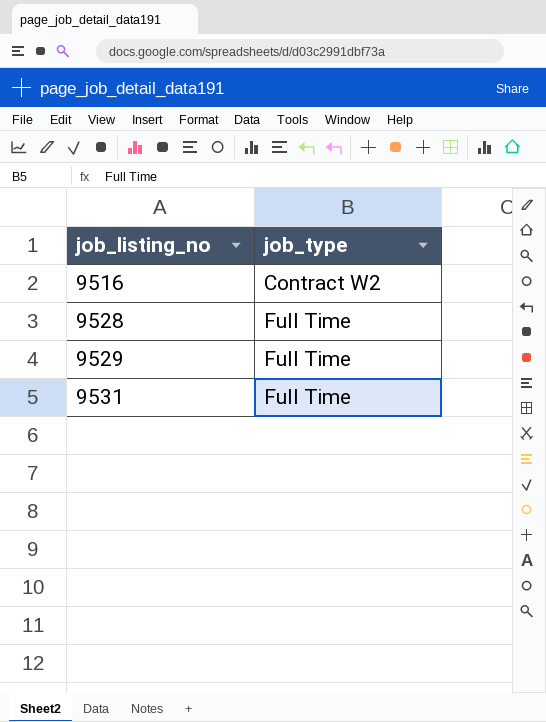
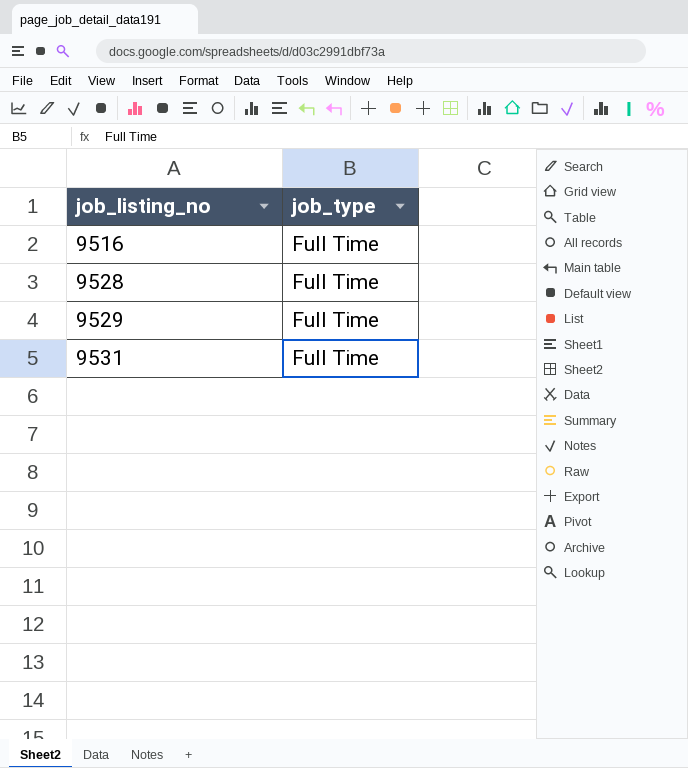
9516 | job_type: Contract W2 -> Full Time

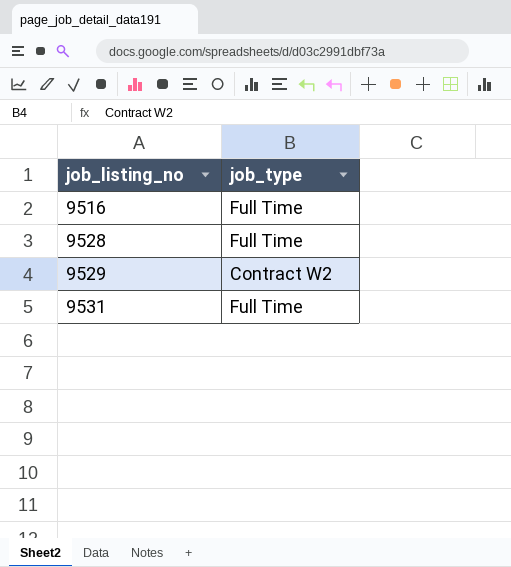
9529 | job_type: Full Time -> Contract W2

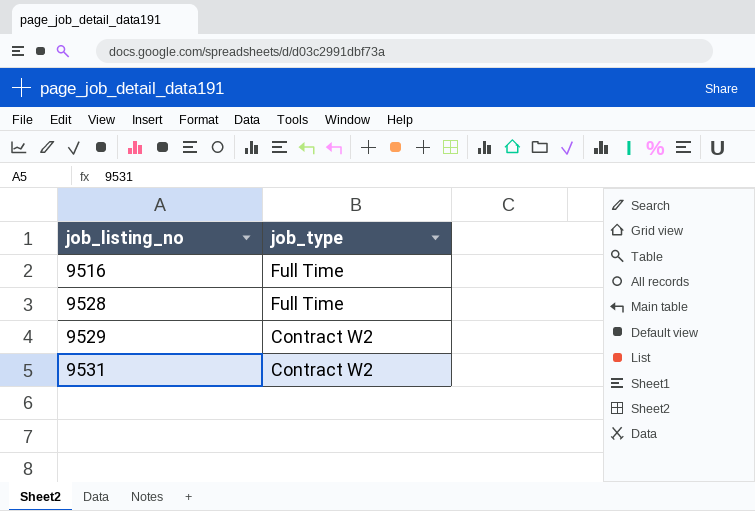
9531 | job_type: Full Time -> Contract W2

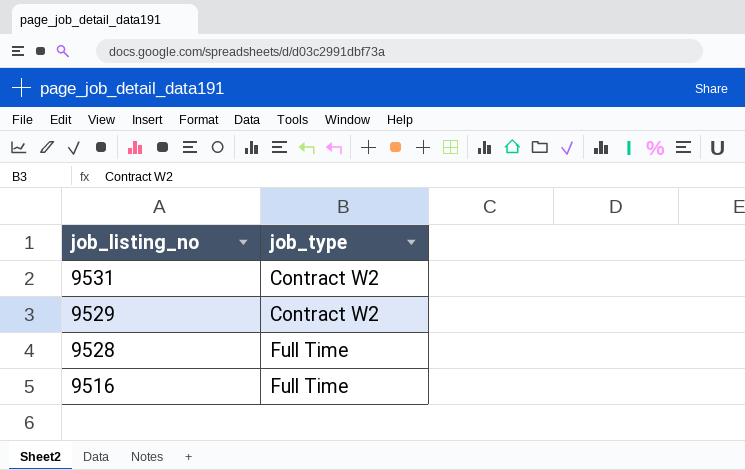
row order: job_listing_no ascending -> job_listing_no descending

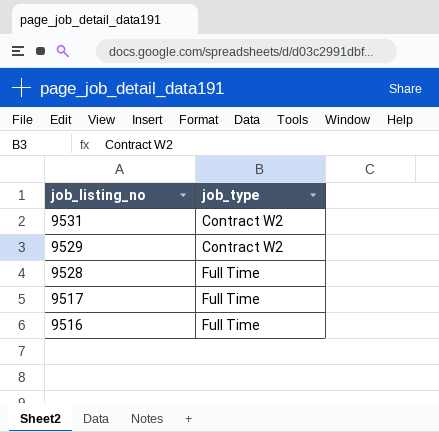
row 9517: none -> Full Time

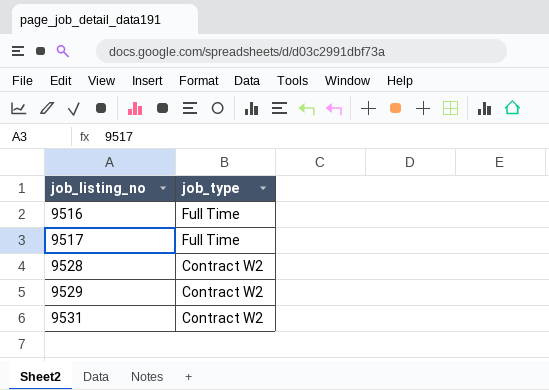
row order: job_listing_no descending -> job_listing_no ascending
9528 | job_type: Full Time -> Contract W2

